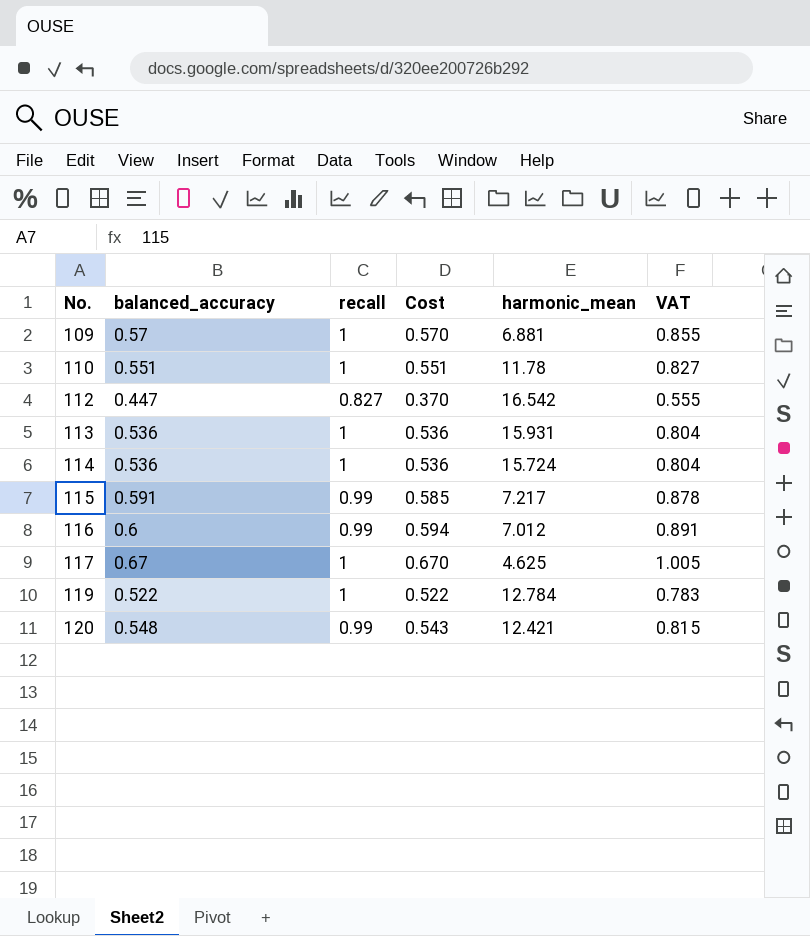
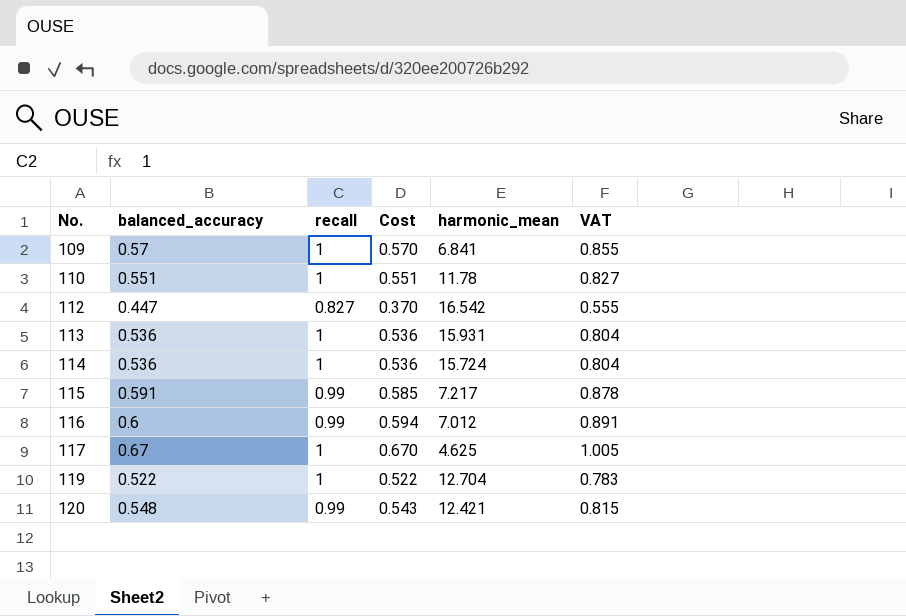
109 | harmonic_mean: 6.881 -> 6.841
119 | harmonic_mean: 12.784 -> 12.704

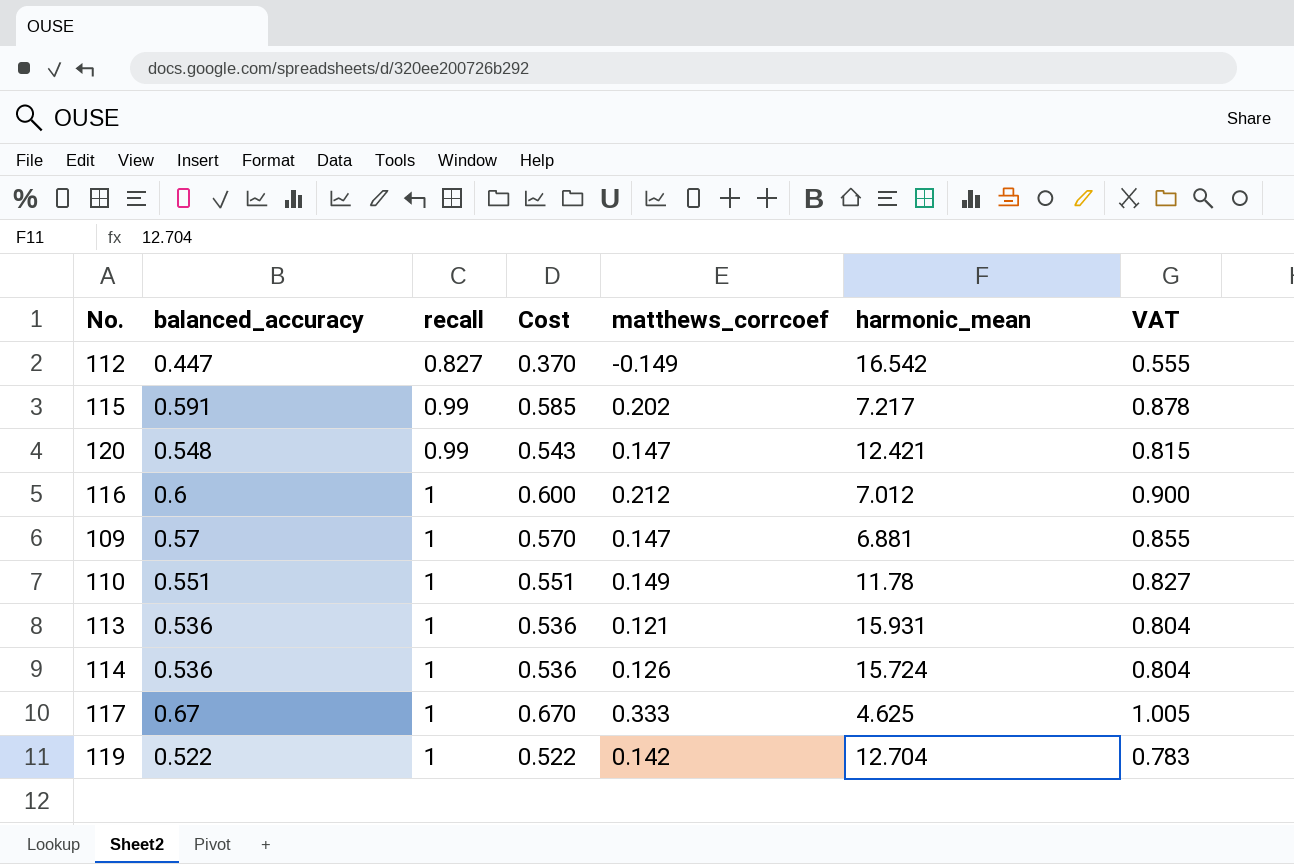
row order: No. ascending -> recall ascending
column matthews_corrcoef | position: none -> 5
116 | recall: 0.99 -> 1
116 | Cost: 0.594 -> 0.600
116 | VAT: 0.891 -> 0.900
109 | harmonic_mean: 6.841 -> 6.881

